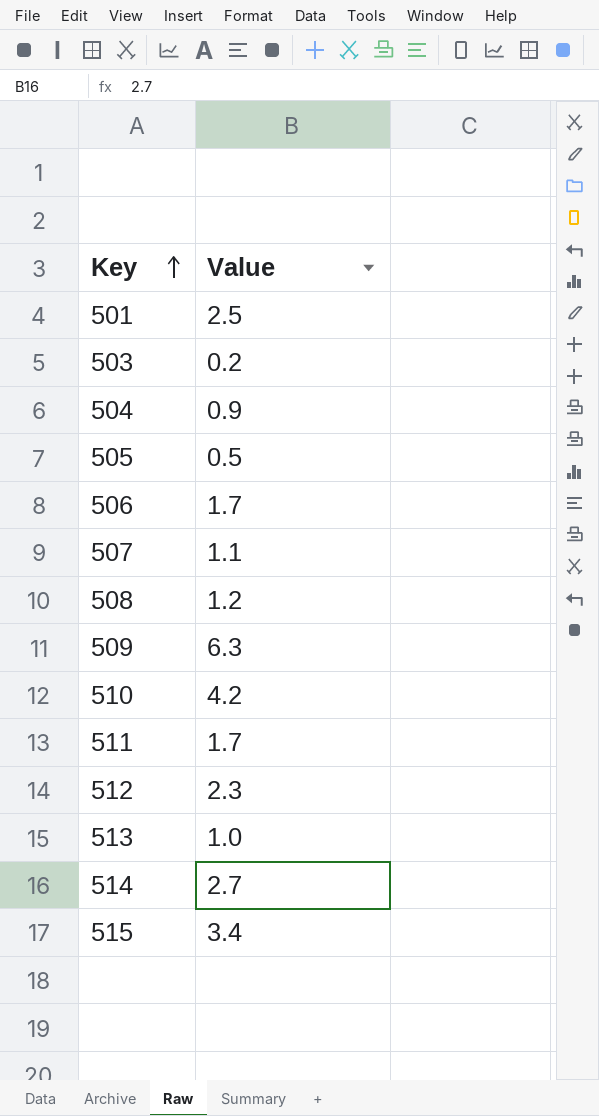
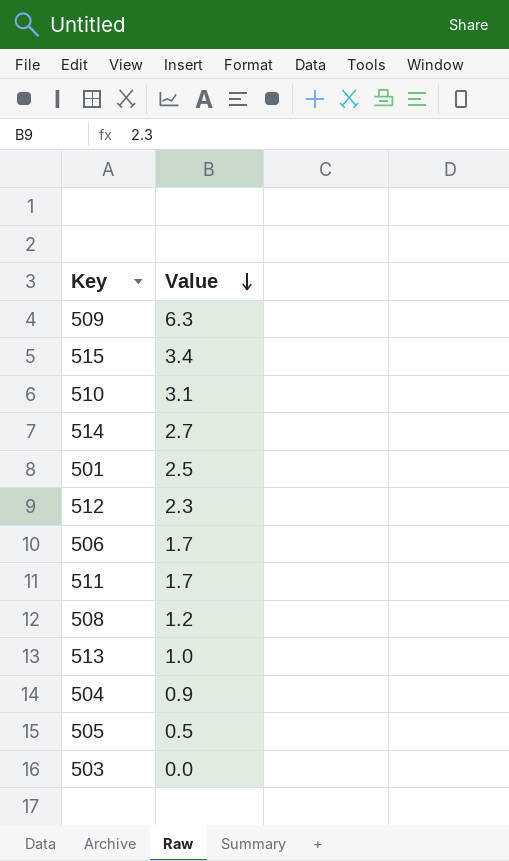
row order: Key ascending -> Value descending
row 507: 1.1 -> none
510 | Value: 4.2 -> 3.1
503 | Value: 0.2 -> 0.0

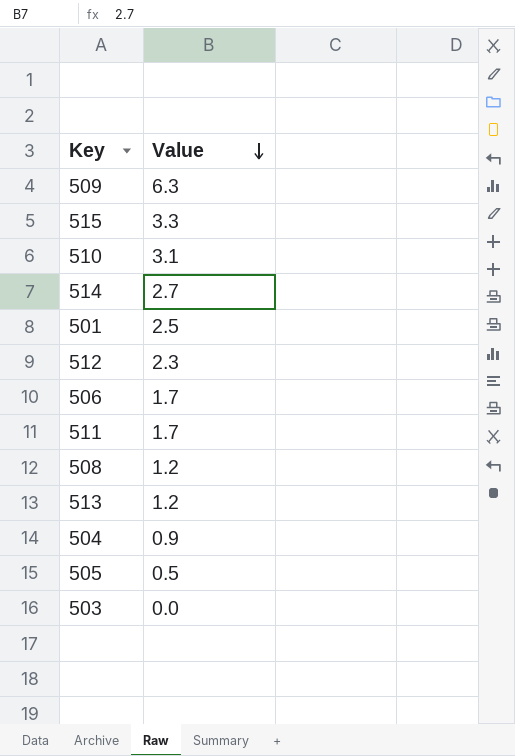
515 | Value: 3.4 -> 3.3
513 | Value: 1.0 -> 1.2

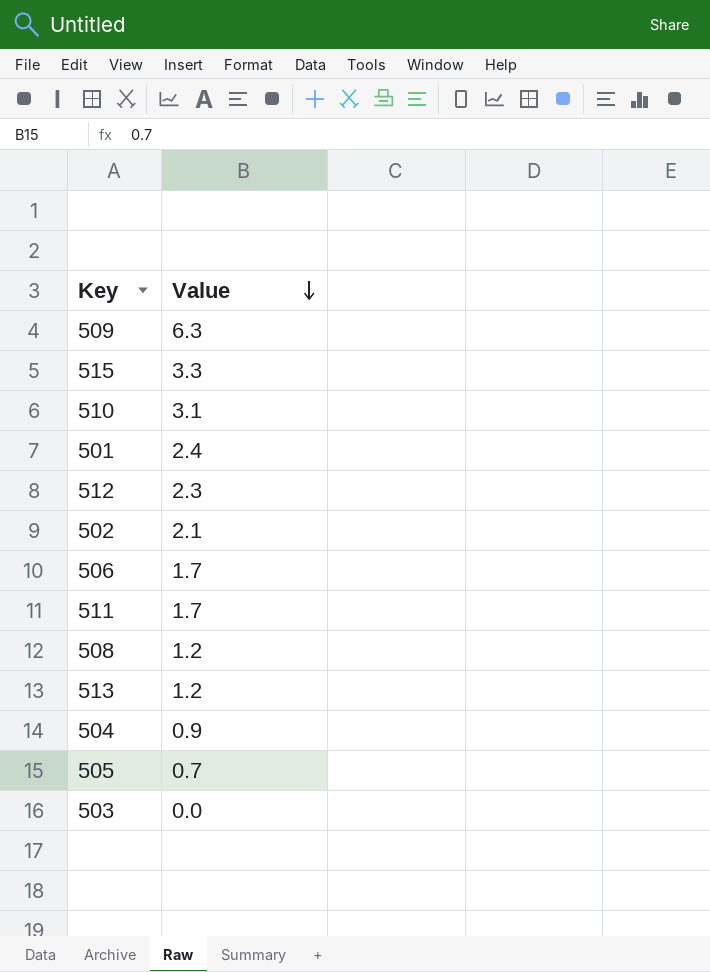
row 514: 2.7 -> none
501 | Value: 2.5 -> 2.4
row 502: none -> 2.1
505 | Value: 0.5 -> 0.7

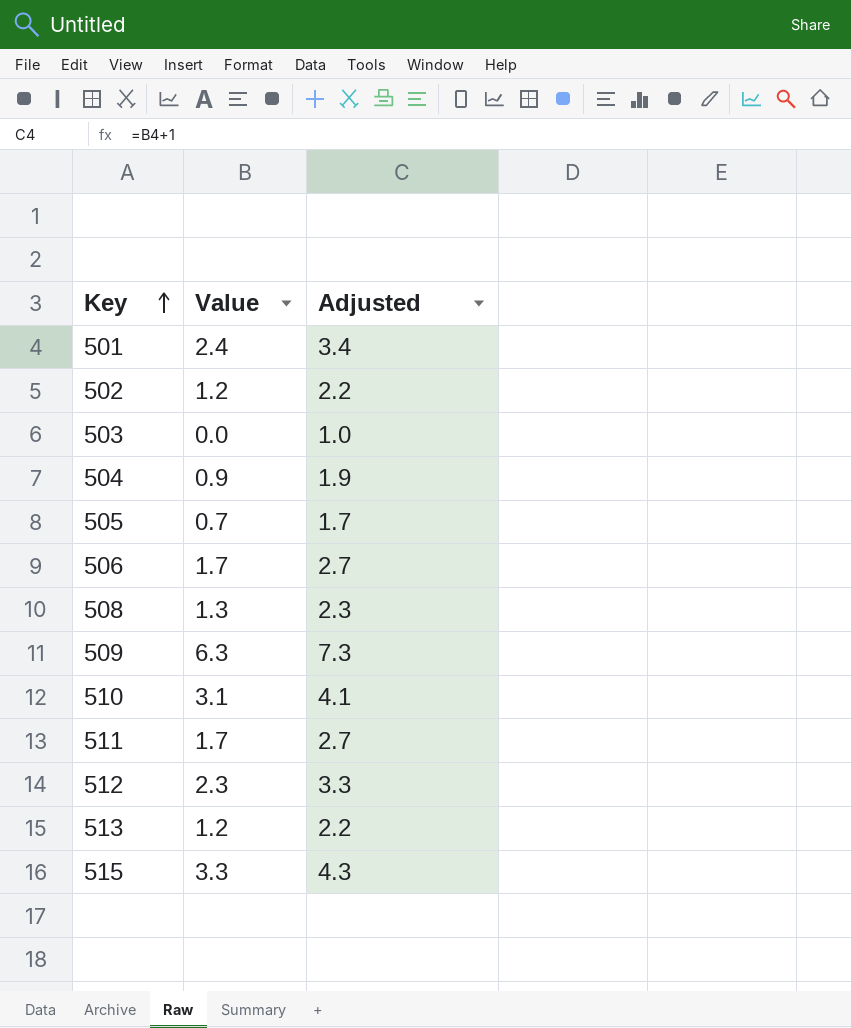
row order: Value descending -> Key ascending
column Adjusted | formula: none -> [Value] + 1
502 | Value: 2.1 -> 1.2
508 | Value: 1.2 -> 1.3

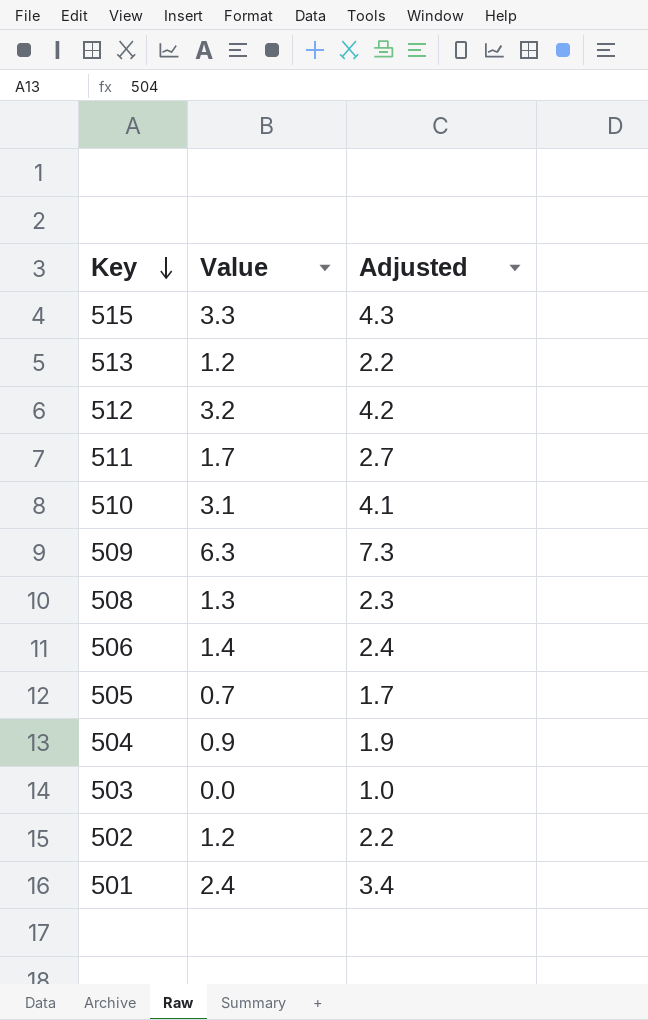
row order: Key ascending -> Key descending
512 | Value: 2.3 -> 3.2
512 | Adjusted: 3.3 -> 4.2
506 | Value: 1.7 -> 1.4
506 | Adjusted: 2.7 -> 2.4

